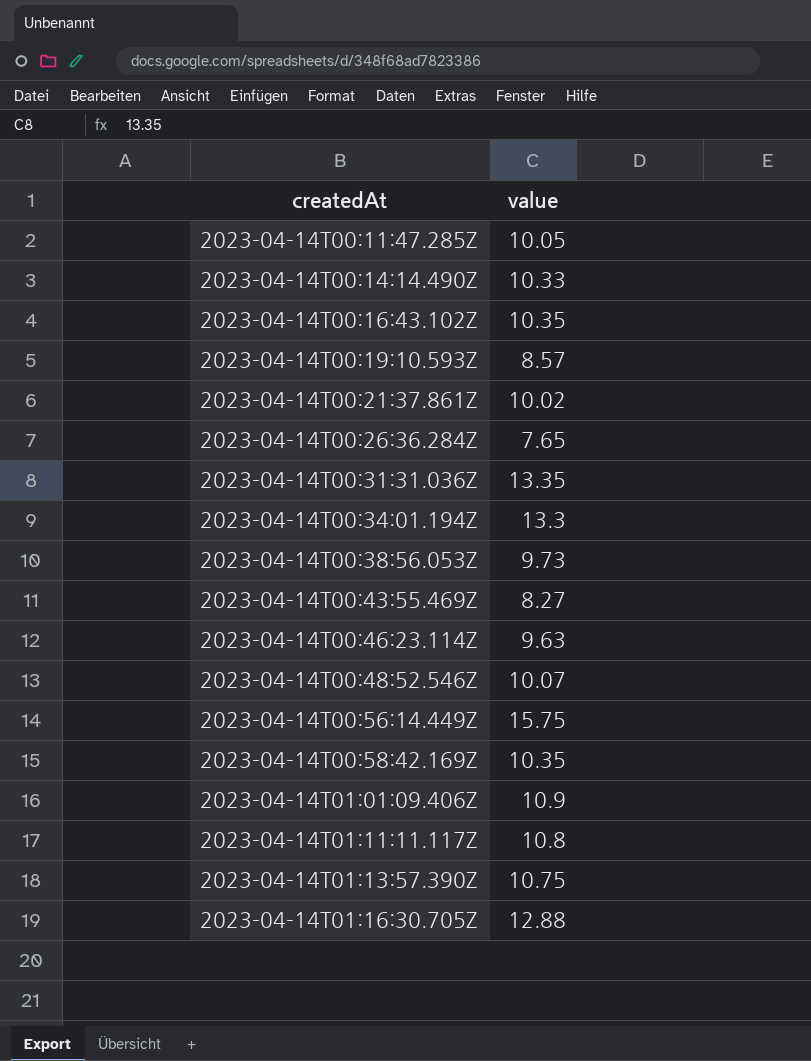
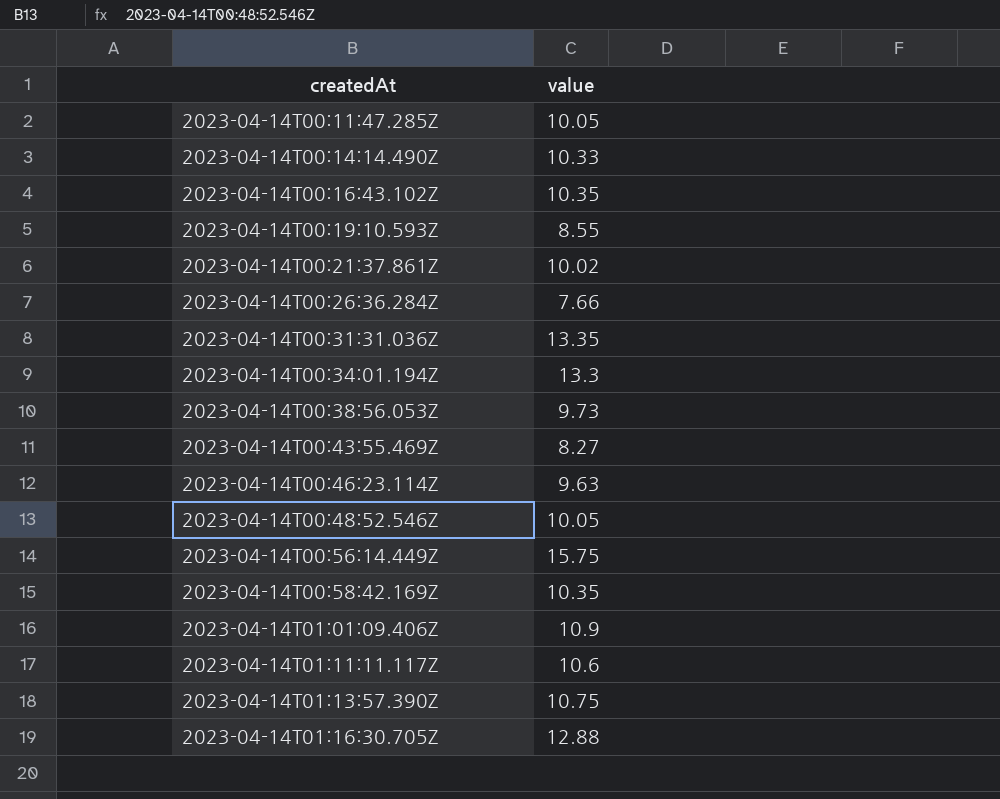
2023-04-14T00:19:10.593Z | value: 8.57 -> 8.55
2023-04-14T00:26:36.284Z | value: 7.65 -> 7.66
2023-04-14T00:48:52.546Z | value: 10.07 -> 10.05
2023-04-14T01:11:11.117Z | value: 10.8 -> 10.6

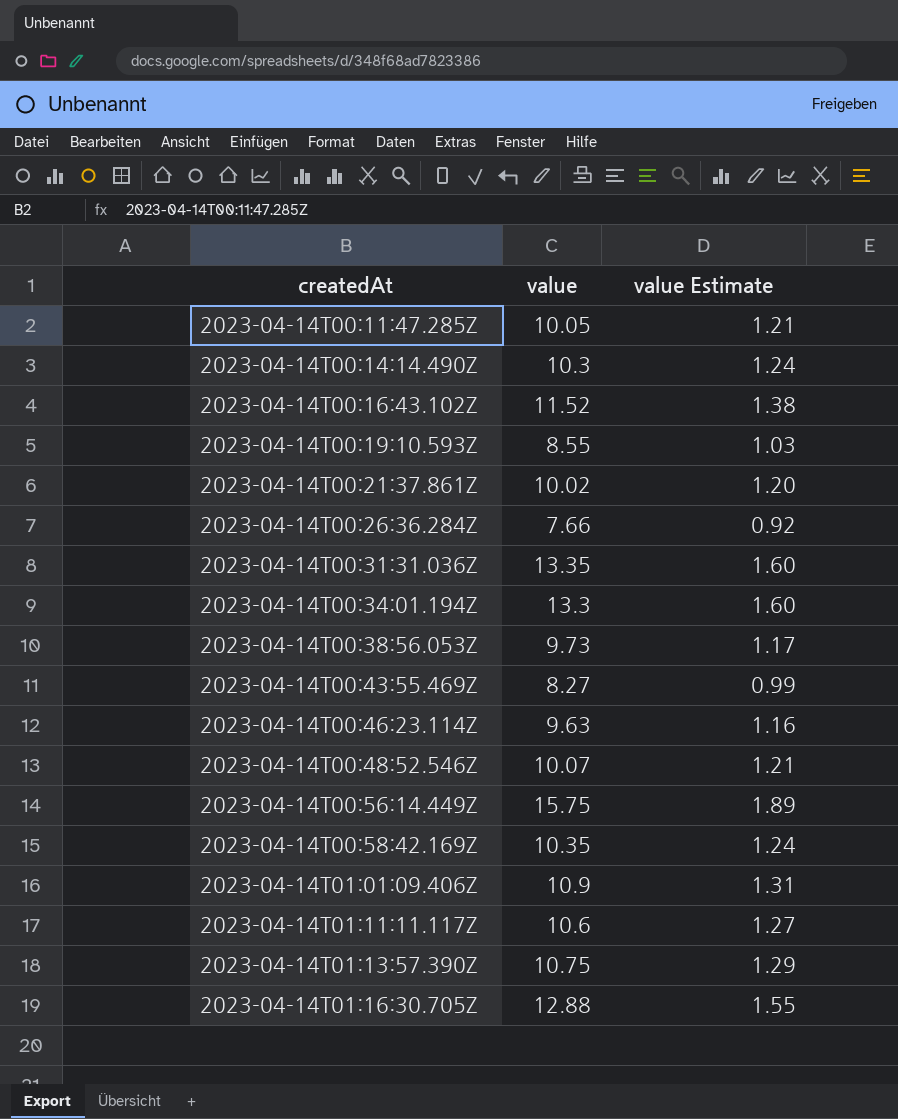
column value Estimate | formula: none -> [value] * 0.12
2023-04-14T00:14:14.490Z | value: 10.33 -> 10.3
2023-04-14T00:16:43.102Z | value: 10.35 -> 11.52
2023-04-14T00:48:52.546Z | value: 10.05 -> 10.07

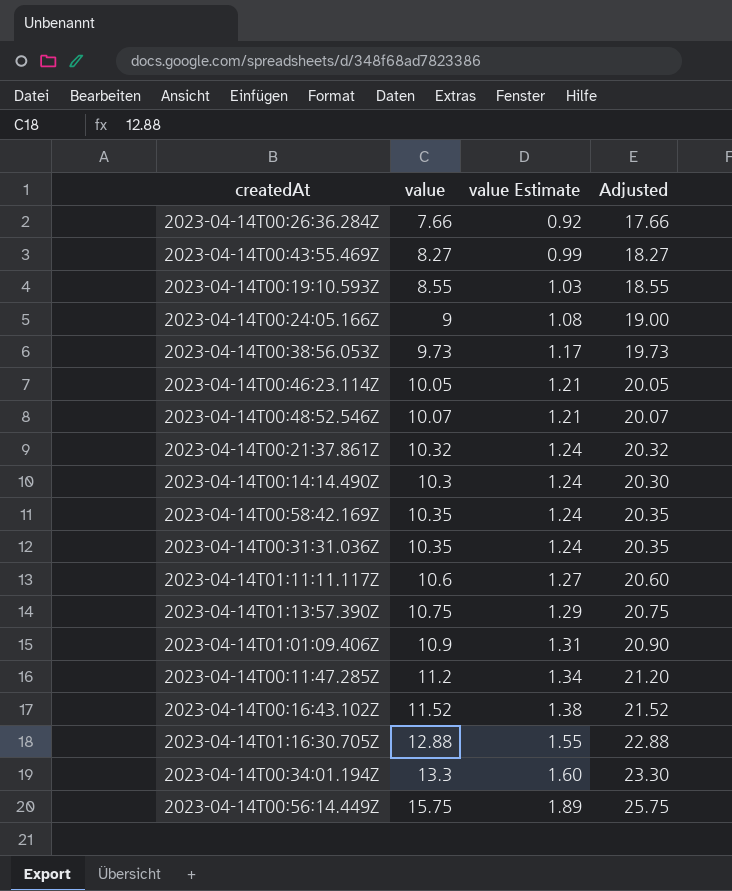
row order: createdAt ascending -> value Estimate ascending
column Adjusted | formula: none -> [value] + 10
row 2023-04-14T00:24:05.166Z: none -> 9 | 1.08 | 19.00
2023-04-14T00:46:23.114Z | value: 9.63 -> 10.05
2023-04-14T00:46:23.114Z | value Estimate: 1.16 -> 1.21
2023-04-14T00:21:37.861Z | value: 10.02 -> 10.32
2023-04-14T00:21:37.861Z | value Estimate: 1.20 -> 1.24
2023-04-14T00:31:31.036Z | value: 13.35 -> 10.35
2023-04-14T00:31:31.036Z | value Estimate: 1.60 -> 1.24
2023-04-14T00:11:47.285Z | value: 10.05 -> 11.2
2023-04-14T00:11:47.285Z | value Estimate: 1.21 -> 1.34

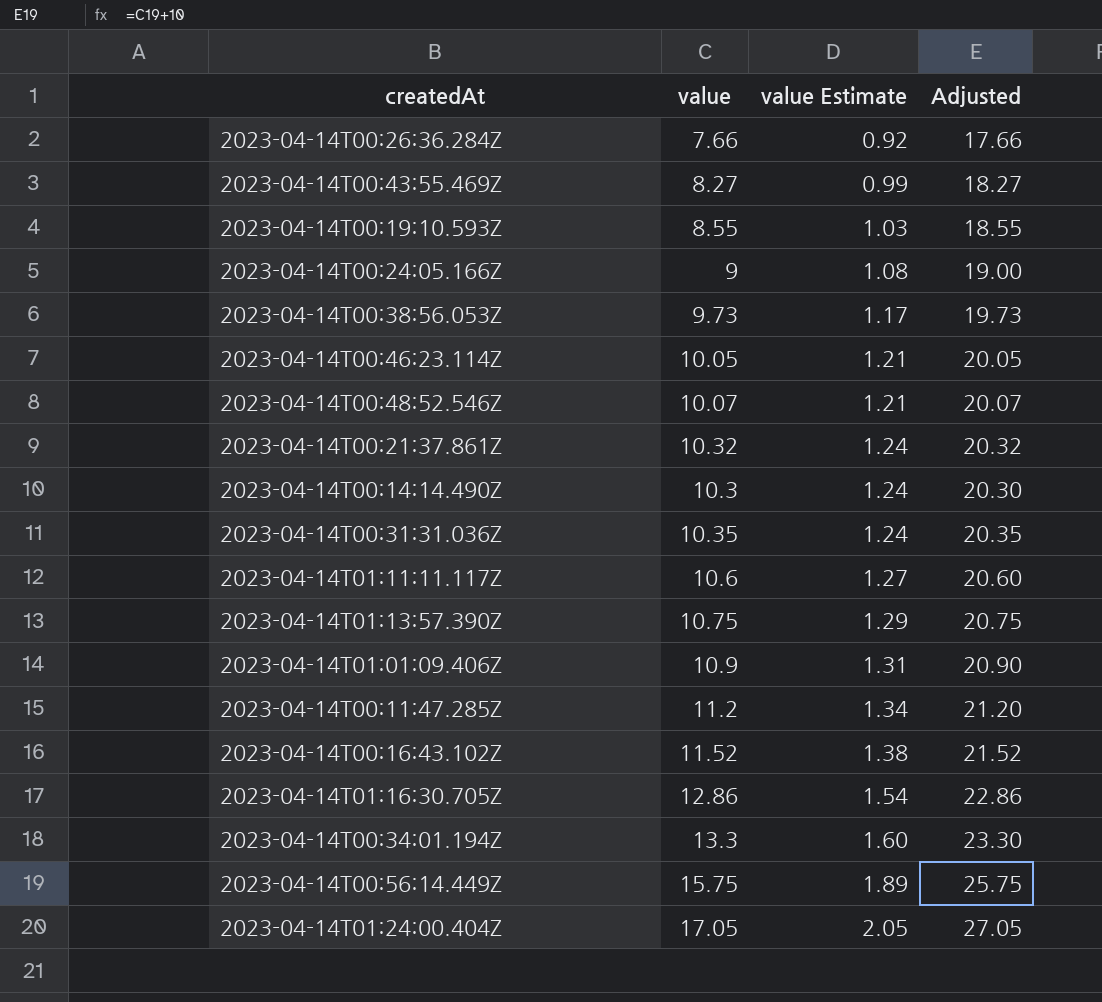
row 2023-04-14T00:58:42.169Z: 10.35 | 1.24 | 20.35 -> none
2023-04-14T01:16:30.705Z | value: 12.88 -> 12.86
2023-04-14T01:16:30.705Z | value Estimate: 1.55 -> 1.54
2023-04-14T01:16:30.705Z | Adjusted: 22.88 -> 22.86
row 2023-04-14T01:24:00.404Z: none -> 17.05 | 2.05 | 27.05

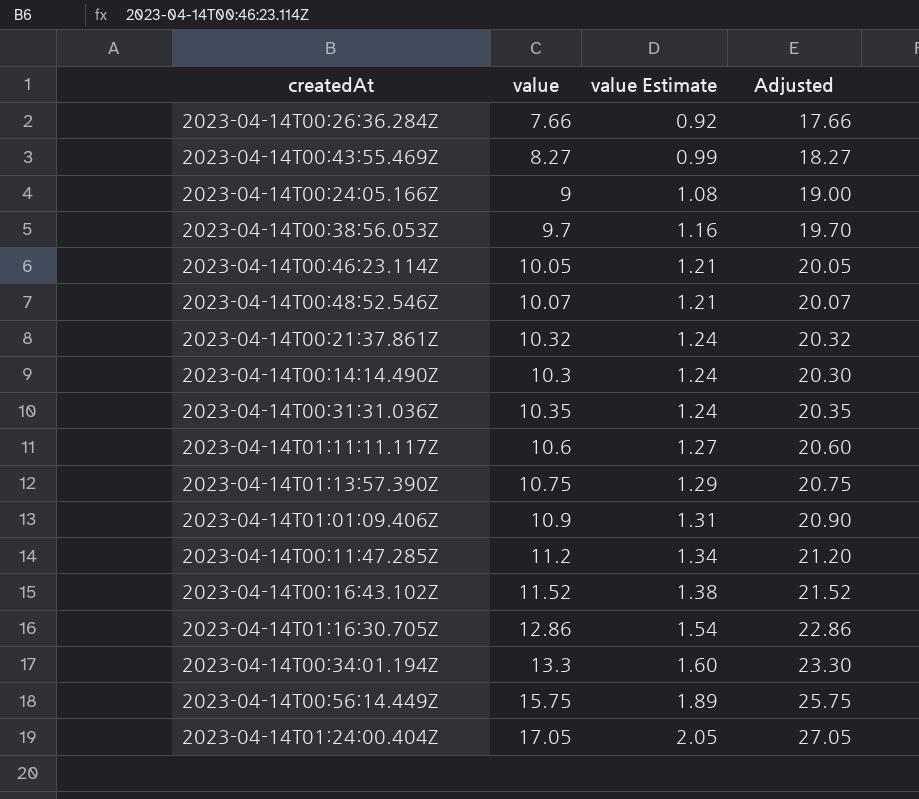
row 2023-04-14T00:19:10.593Z: 8.55 | 1.03 | 18.55 -> none
2023-04-14T00:38:56.053Z | value: 9.73 -> 9.7
2023-04-14T00:38:56.053Z | value Estimate: 1.17 -> 1.16
2023-04-14T00:38:56.053Z | Adjusted: 19.73 -> 19.70

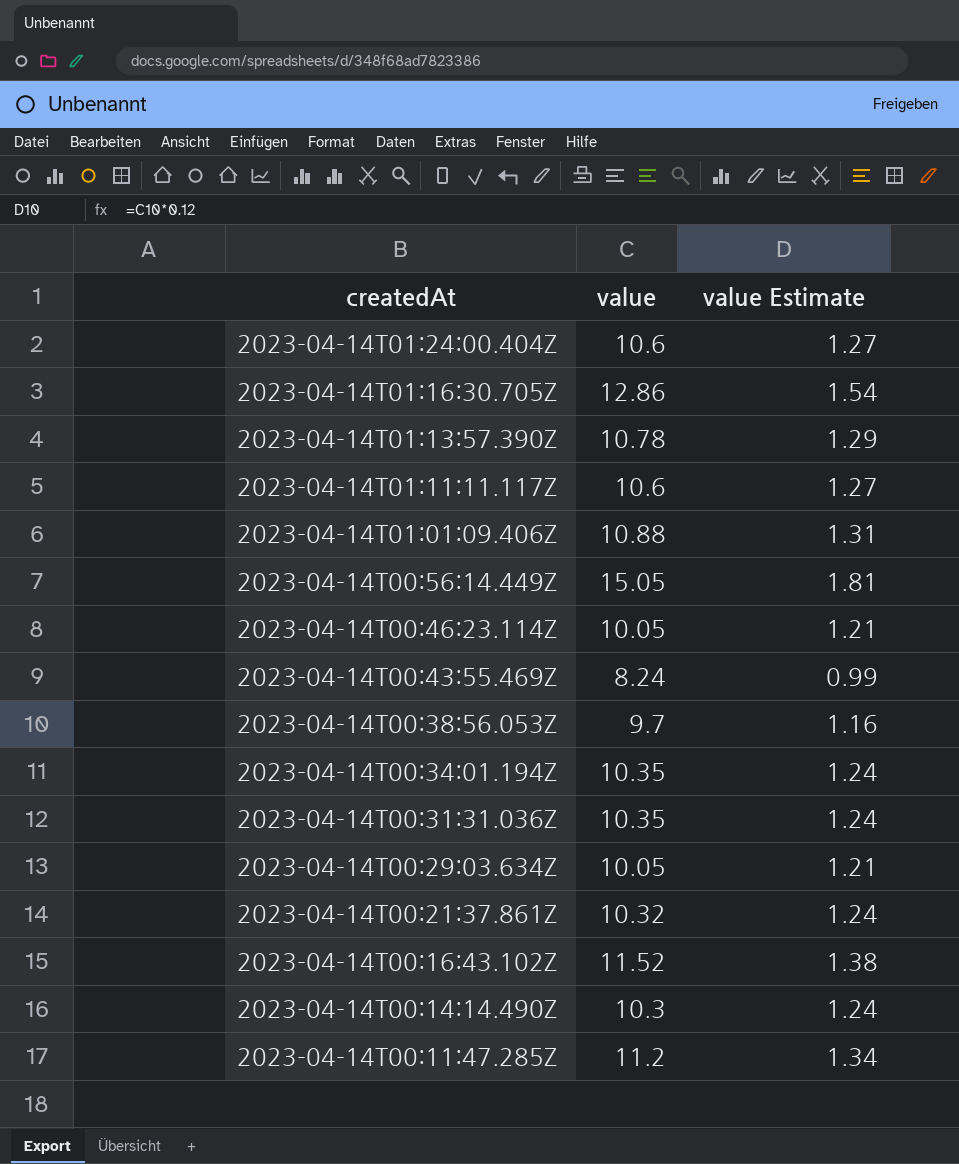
row order: value Estimate ascending -> createdAt descending
column Adjusted | formula: [value] + 10 -> none
row 2023-04-14T00:26:36.284Z: 7.66 | 0.92 | 17.66 -> none
row 2023-04-14T00:24:05.166Z: 9 | 1.08 | 19.00 -> none
row 2023-04-14T00:48:52.546Z: 10.07 | 1.21 | 20.07 -> none
2023-04-14T01:24:00.404Z | value: 17.05 -> 10.6
2023-04-14T01:24:00.404Z | value Estimate: 2.05 -> 1.27
2023-04-14T01:13:57.390Z | value: 10.75 -> 10.78
2023-04-14T01:01:09.406Z | value: 10.9 -> 10.88
2023-04-14T00:56:14.449Z | value: 15.75 -> 15.05
2023-04-14T00:56:14.449Z | value Estimate: 1.89 -> 1.81
2023-04-14T00:43:55.469Z | value: 8.27 -> 8.24
2023-04-14T00:34:01.194Z | value: 13.3 -> 10.35
2023-04-14T00:34:01.194Z | value Estimate: 1.60 -> 1.24
row 2023-04-14T00:29:03.634Z: none -> 10.05 | 1.21

